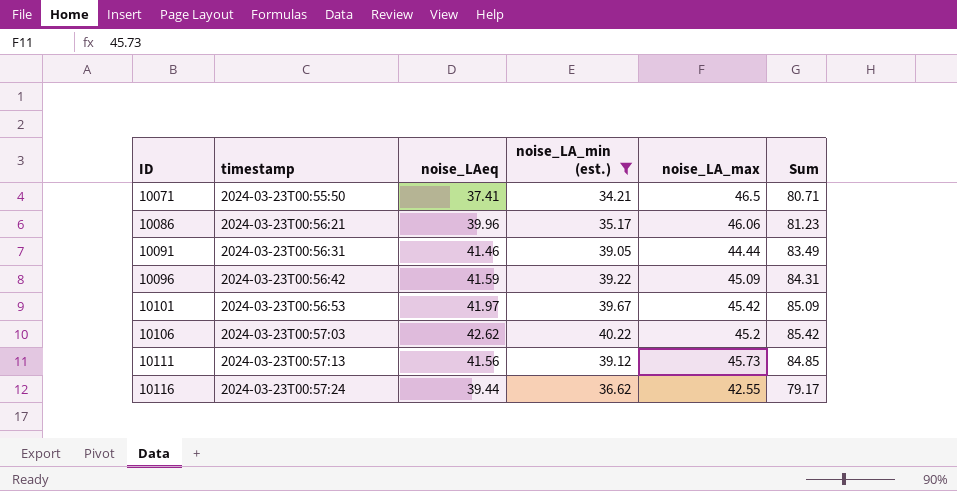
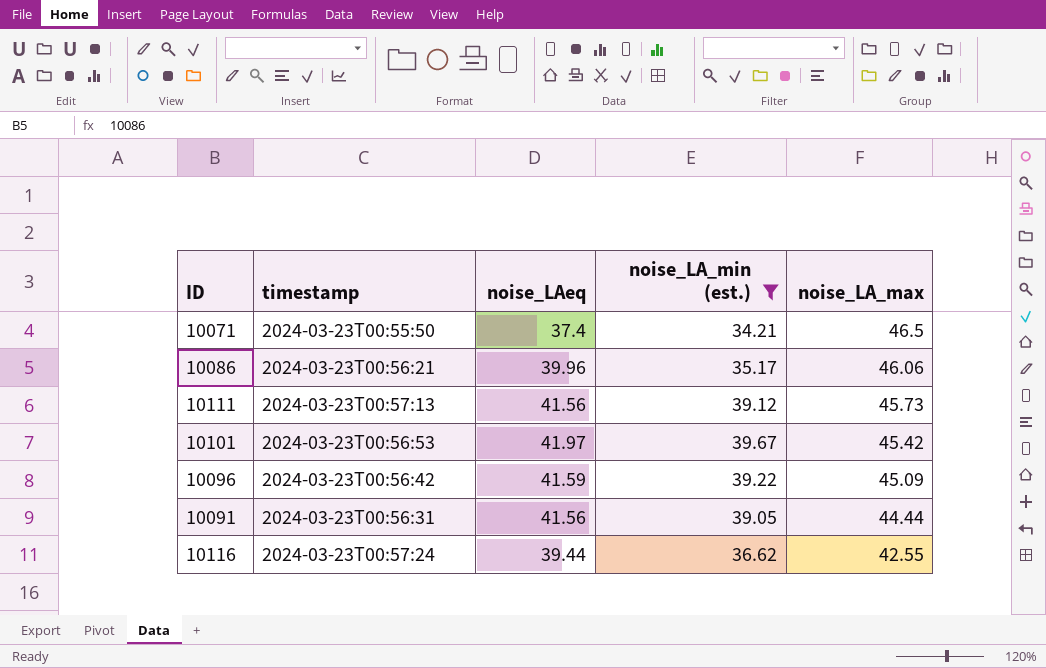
row order: ID ascending -> noise_LA_max descending
column Sum | formula: [noise_LA_min (est.)] + [noise_LA_max] -> none
row 10106: 2024-03-23T00:57:03 | 42.62 | 40.22 | 45.2 | 85.42 -> none
10071 | noise_LAeq: 37.41 -> 37.4
10091 | noise_LAeq: 41.46 -> 41.56

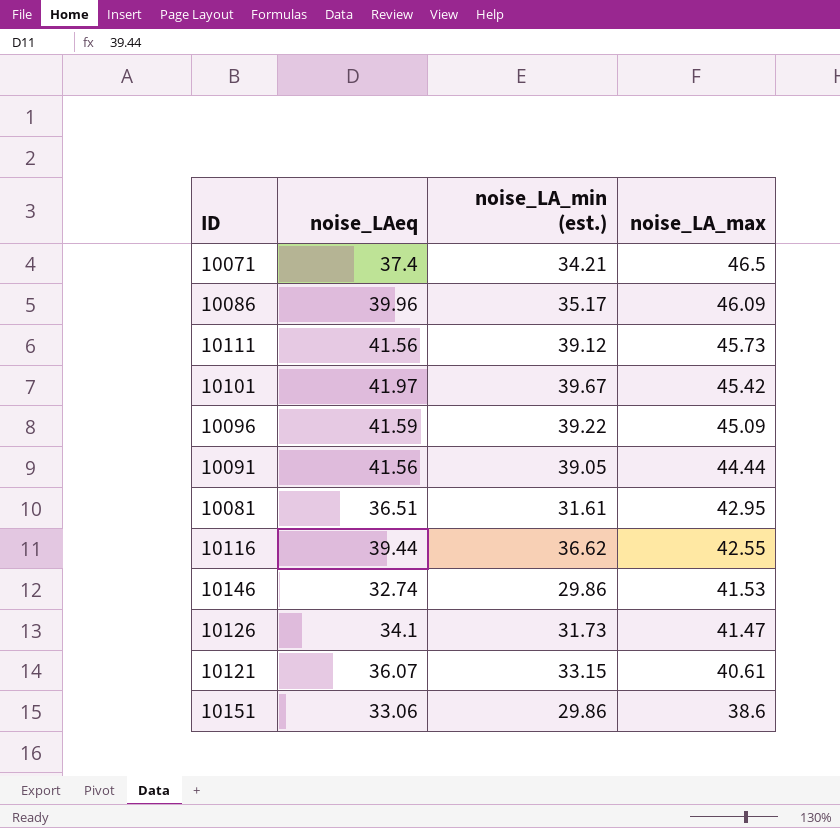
filter: noise_LA_min (est.) >= 34.21 -> none
column timestamp | position: 2 -> none
10086 | noise_LA_max: 46.06 -> 46.09

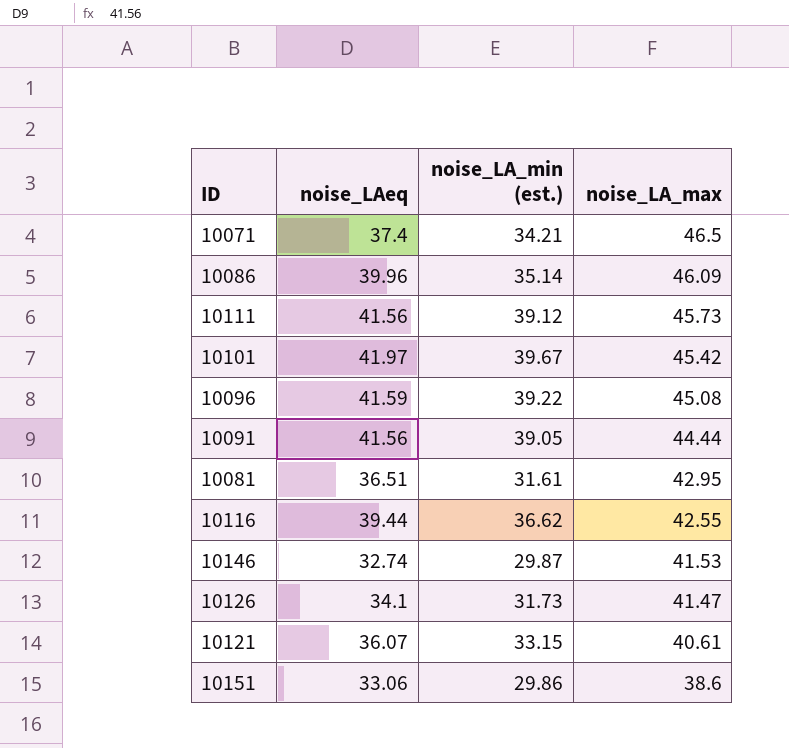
10086 | noise_LA_min (est.): 35.17 -> 35.14
10096 | noise_LA_max: 45.09 -> 45.08
10146 | noise_LA_min (est.): 29.86 -> 29.87

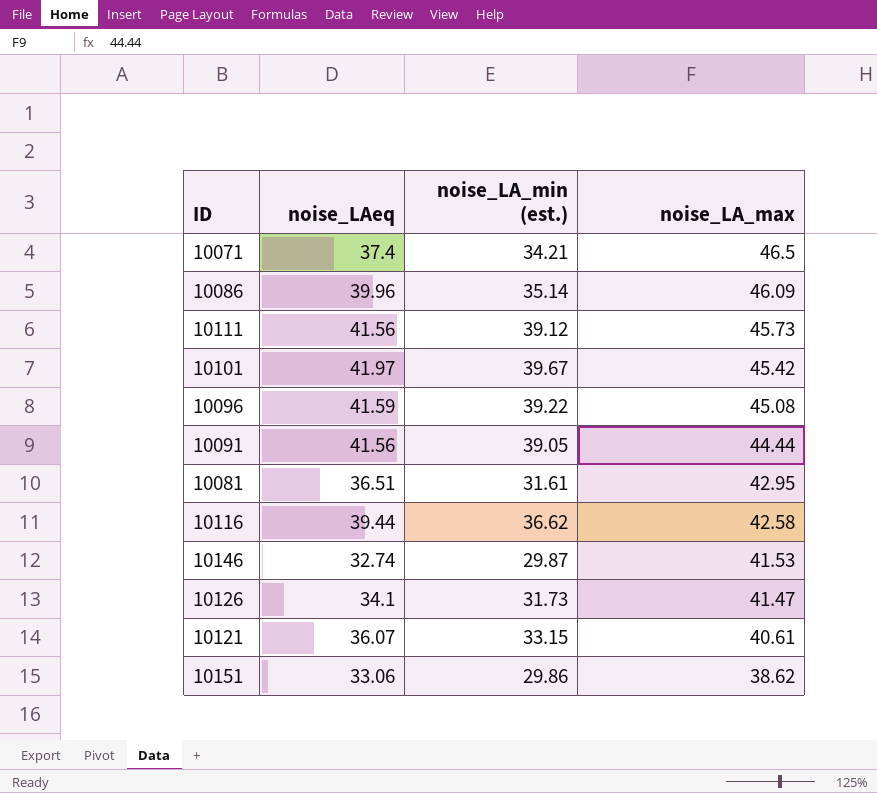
10116 | noise_LA_max: 42.55 -> 42.58
10151 | noise_LA_max: 38.6 -> 38.62

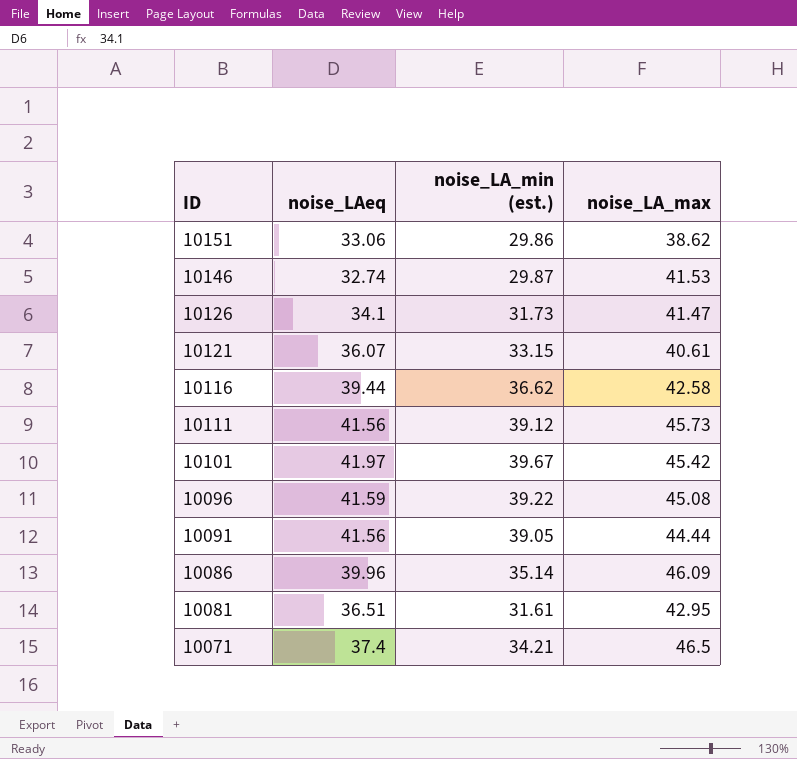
row order: noise_LA_max descending -> ID descending

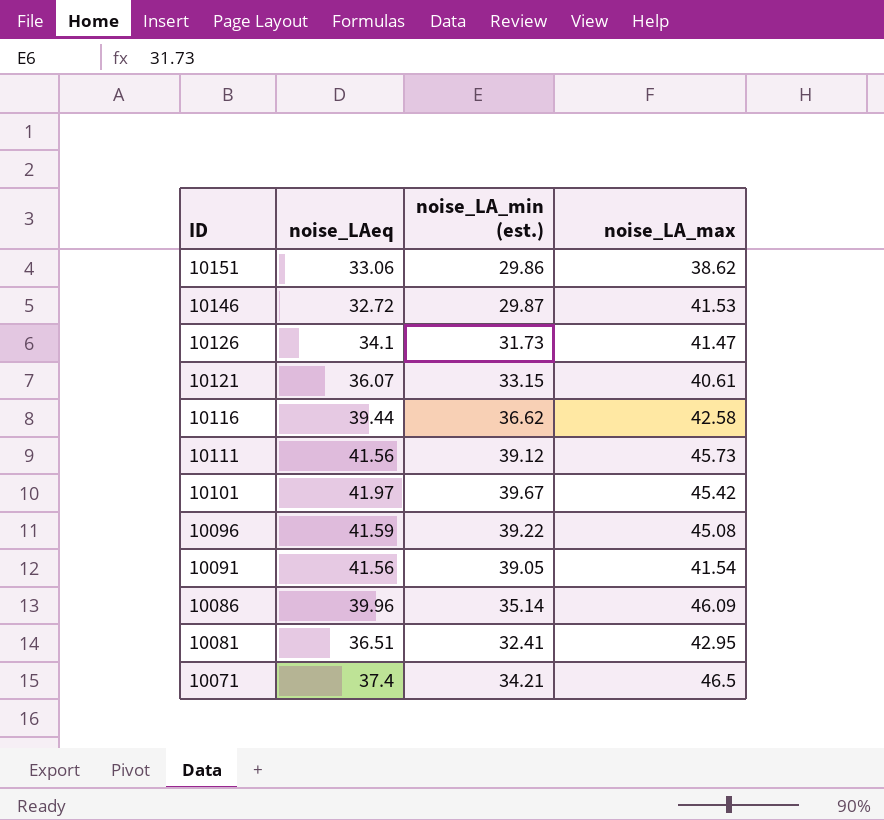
10146 | noise_LAeq: 32.74 -> 32.72
10091 | noise_LA_max: 44.44 -> 41.54
10081 | noise_LA_min (est.): 31.61 -> 32.41

